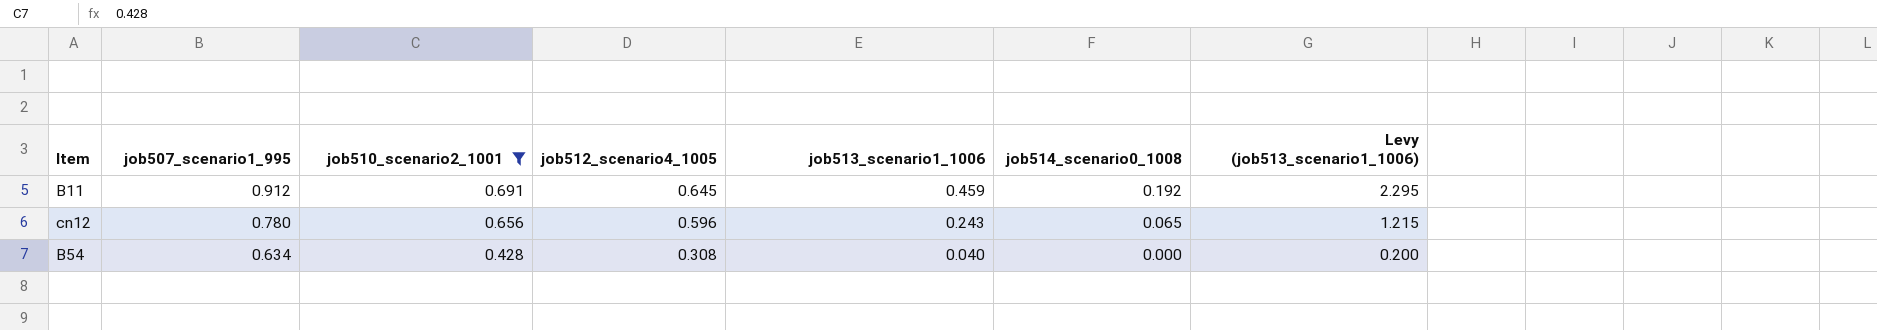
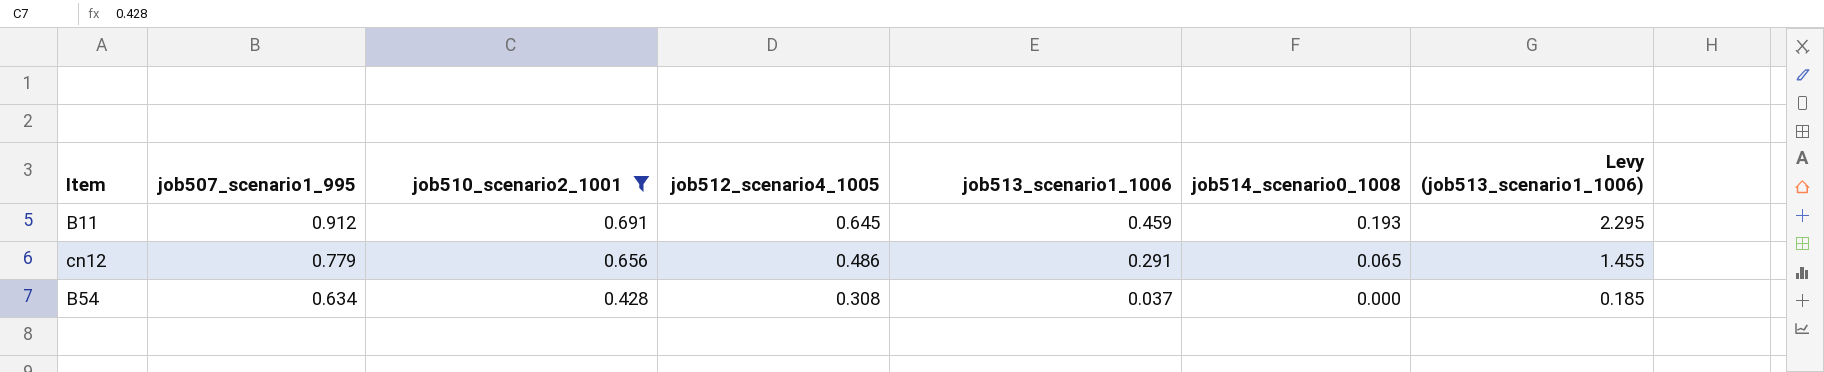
B11 | job514_scenario0_1008: 0.192 -> 0.193
cn12 | job507_scenario1_995: 0.780 -> 0.779
cn12 | job512_scenario4_1005: 0.596 -> 0.486
cn12 | job513_scenario1_1006: 0.243 -> 0.291
cn12 | Levy (job513_scenario1_1006): 1.215 -> 1.455
B54 | job513_scenario1_1006: 0.040 -> 0.037
B54 | Levy (job513_scenario1_1006): 0.200 -> 0.185

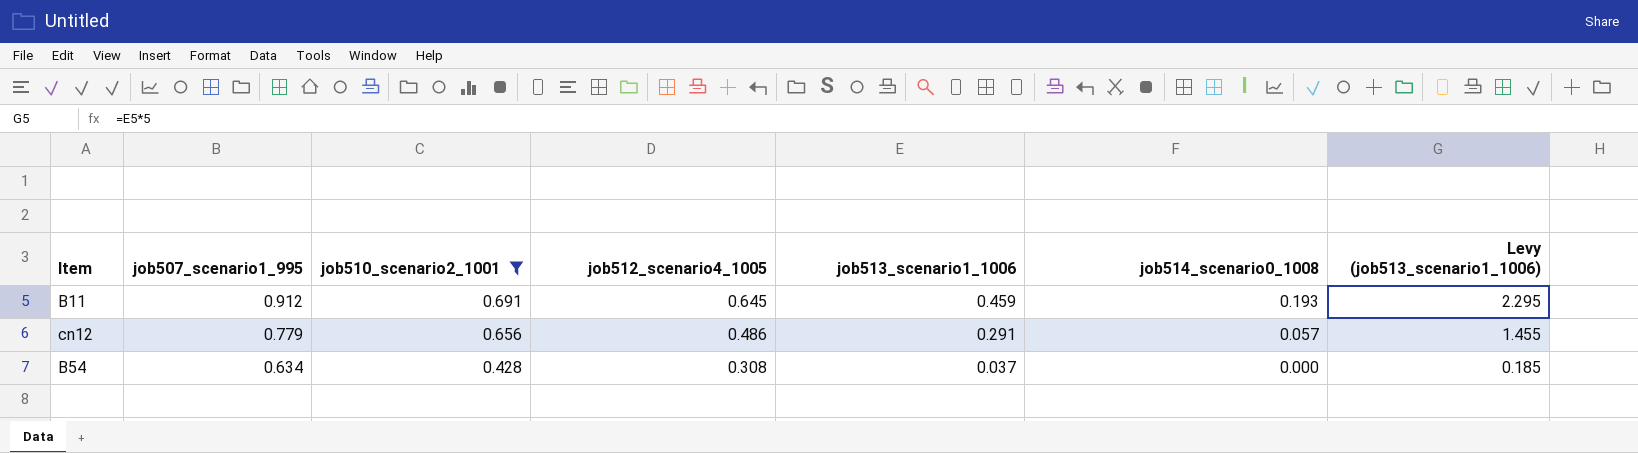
cn12 | job514_scenario0_1008: 0.065 -> 0.057

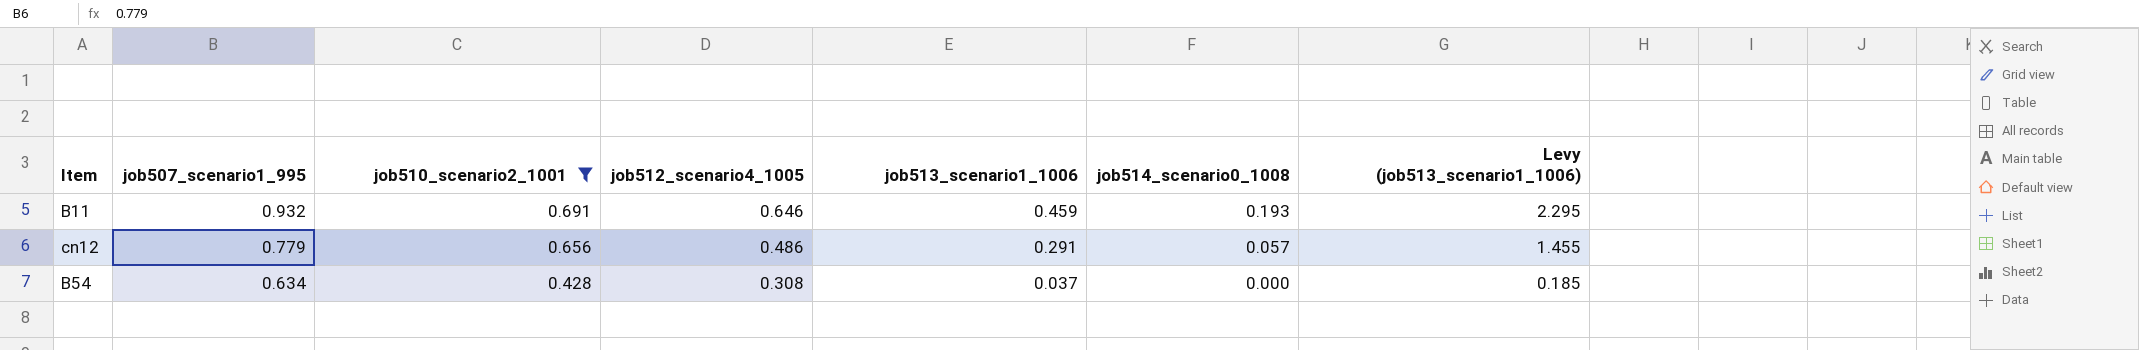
B11 | job507_scenario1_995: 0.912 -> 0.932
B11 | job512_scenario4_1005: 0.645 -> 0.646

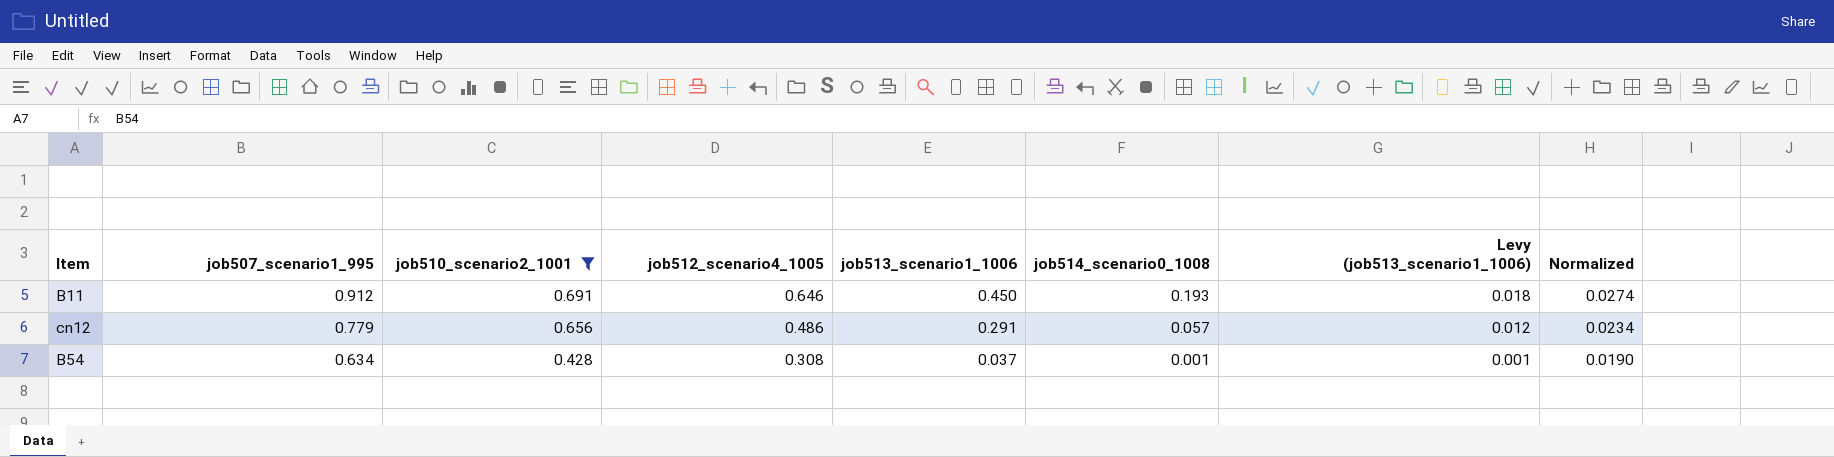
column Levy (job513_scenario1_1006) | formula: [job513_scenario1_1006] * 5 -> [job513_scenario1_1006] * 0.04
column Normalized | formula: none -> [job507_scenario1_995] * 0.03
B11 | job507_scenario1_995: 0.932 -> 0.912
B11 | job513_scenario1_1006: 0.459 -> 0.450
B54 | job514_scenario0_1008: 0.000 -> 0.001

